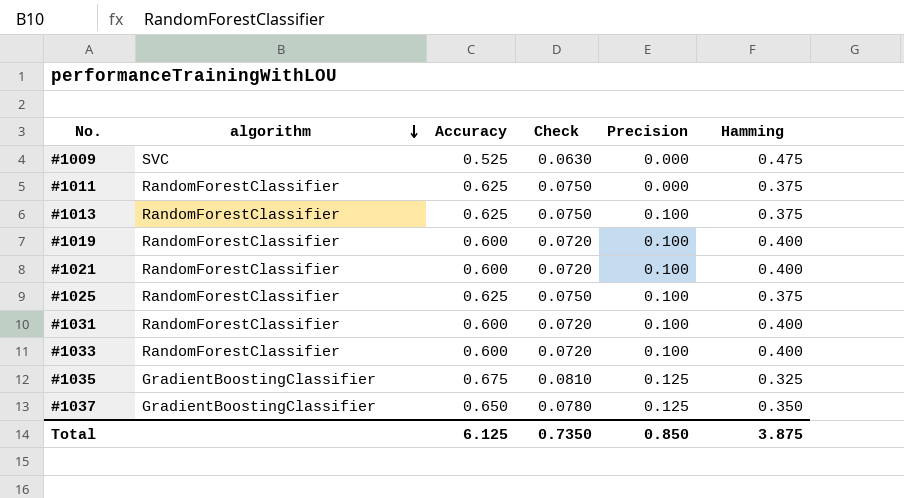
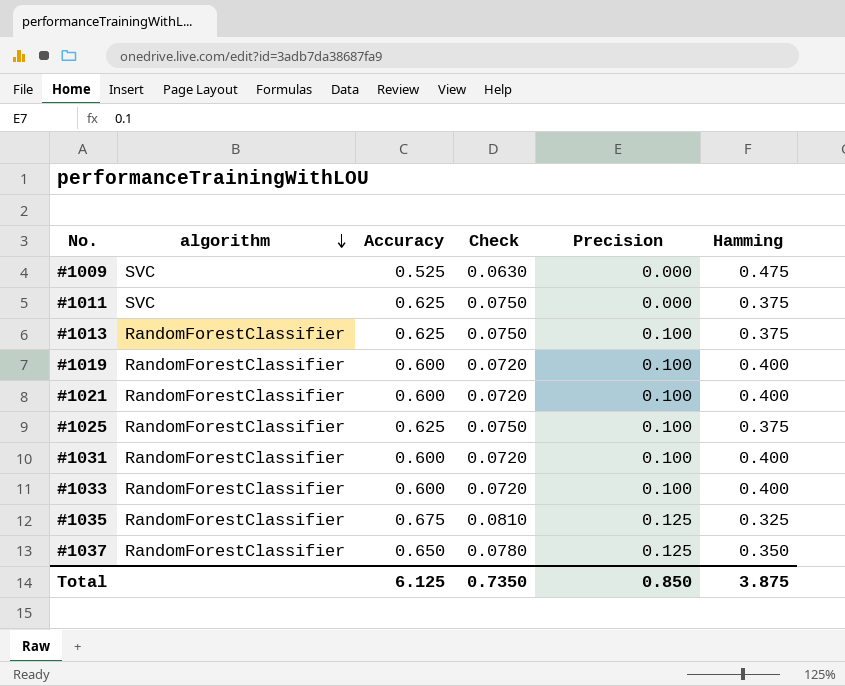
#1011 | algorithm: RandomForestClassifier -> SVC
#1035 | algorithm: GradientBoostingClassifier -> RandomForestClassifier
#1037 | algorithm: GradientBoostingClassifier -> RandomForestClassifier

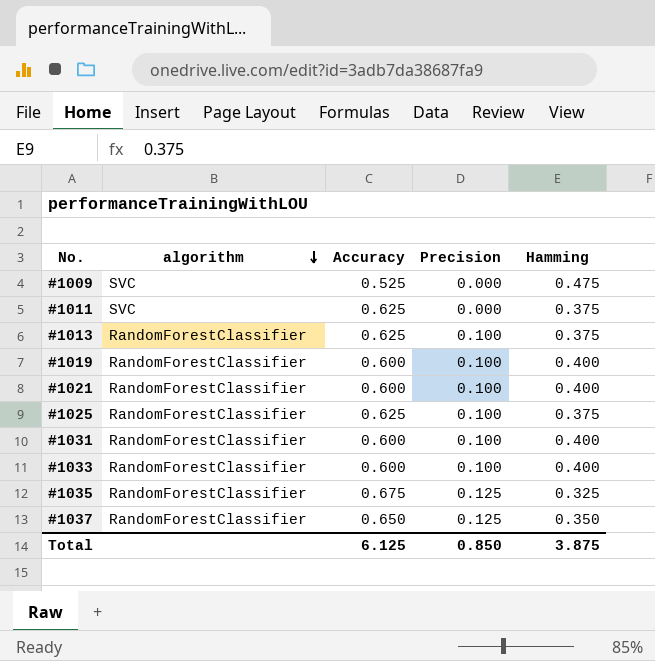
column Check | formula: [Accuracy] * 0.12 -> none

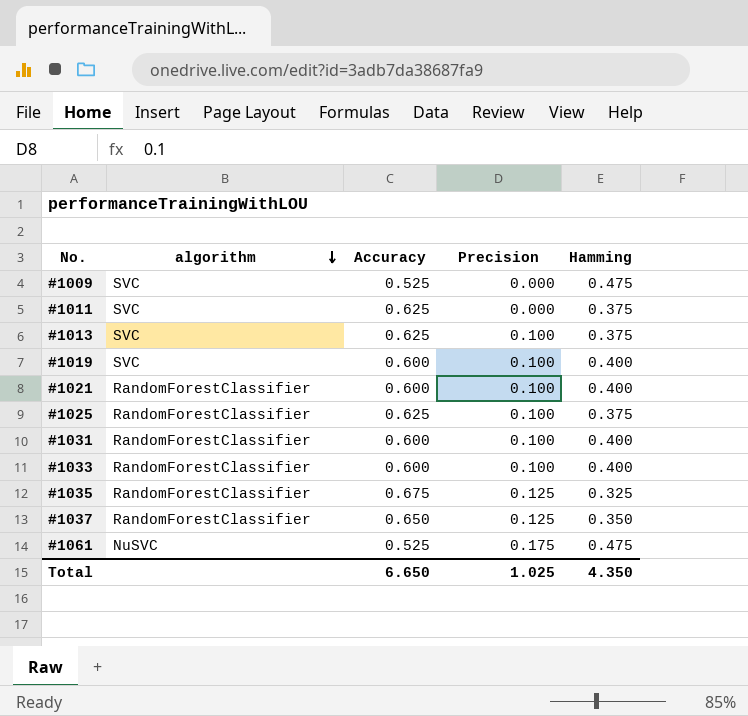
#1013 | algorithm: RandomForestClassifier -> SVC
#1019 | algorithm: RandomForestClassifier -> SVC
row #1061: none -> NuSVC | 0.525 | 0.175 | 0.475
Total | Accuracy: 6.125 -> 6.650
Total | Precision: 0.850 -> 1.025
Total | Hamming: 3.875 -> 4.350

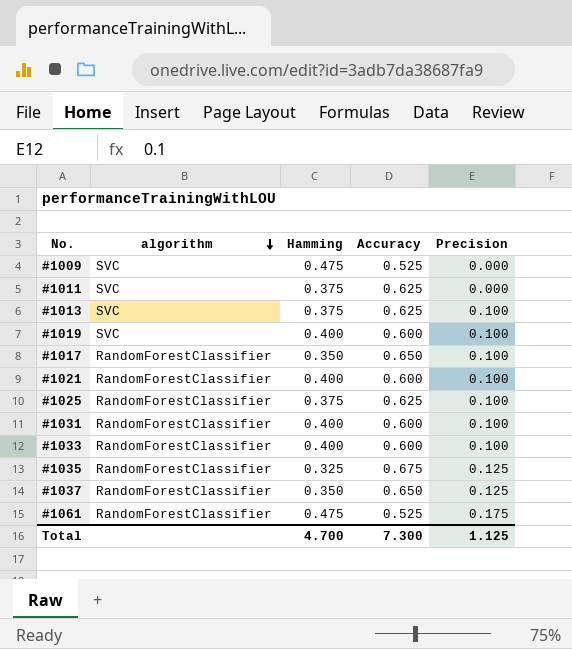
column Hamming | position: 5 -> 3
row #1017: none -> RandomForestClassifier | 0.350 | 0.650 | 0.100
#1061 | algorithm: NuSVC -> RandomForestClassifier
Total | Hamming: 4.350 -> 4.700
Total | Accuracy: 6.650 -> 7.300
Total | Precision: 1.025 -> 1.125

